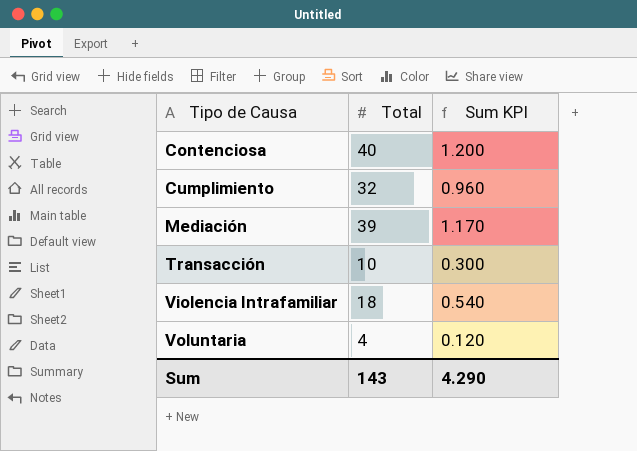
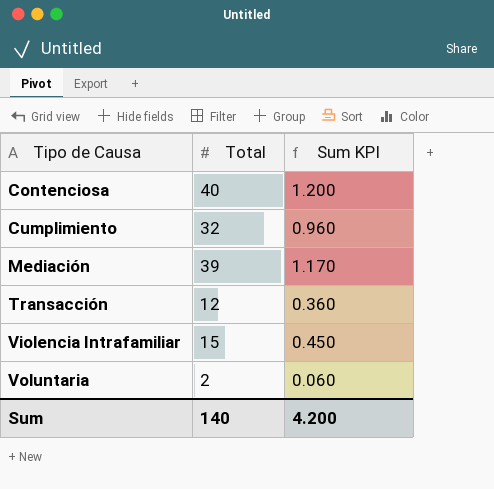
Transacción | Total: 10 -> 12
Transacción | Sum KPI: 0.300 -> 0.360
Violencia Intrafamiliar | Total: 18 -> 15
Violencia Intrafamiliar | Sum KPI: 0.540 -> 0.450
Voluntaria | Total: 4 -> 2
Voluntaria | Sum KPI: 0.120 -> 0.060
Sum | Total: 143 -> 140
Sum | Sum KPI: 4.290 -> 4.200

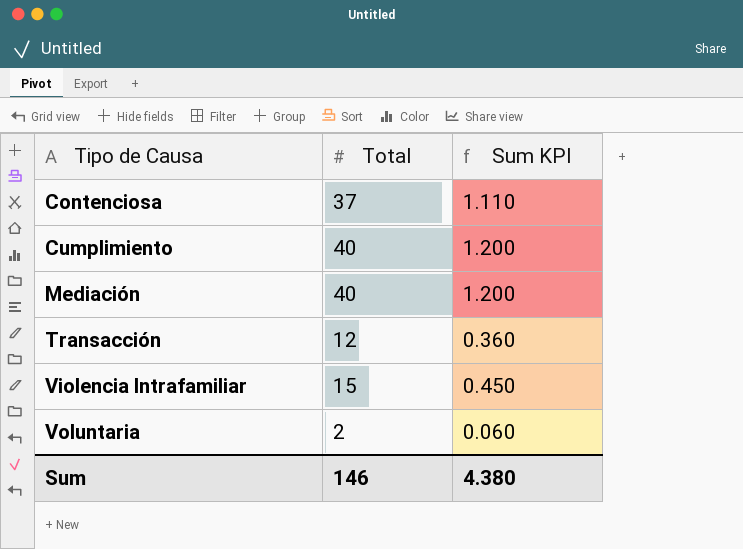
Contenciosa | Total: 40 -> 37
Contenciosa | Sum KPI: 1.200 -> 1.110
Cumplimiento | Total: 32 -> 40
Cumplimiento | Sum KPI: 0.960 -> 1.200
Mediación | Total: 39 -> 40
Mediación | Sum KPI: 1.170 -> 1.200
Sum | Total: 140 -> 146
Sum | Sum KPI: 4.200 -> 4.380

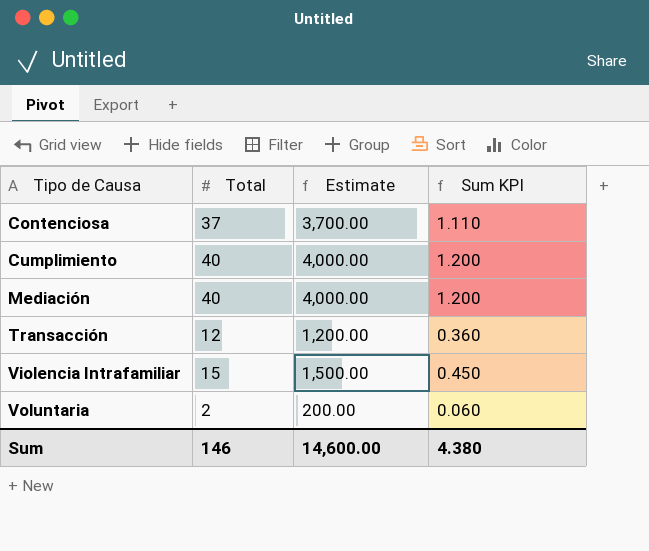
column Estimate | formula: none -> [Total] * 100

